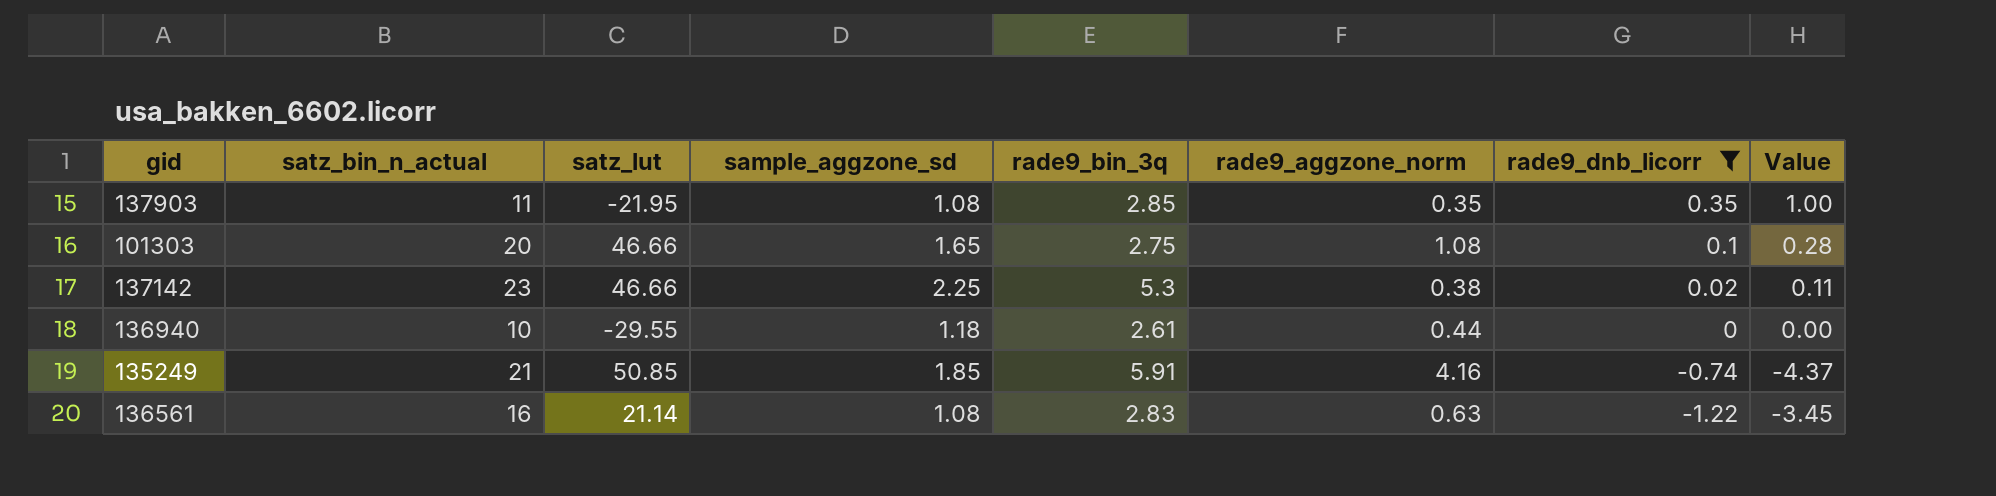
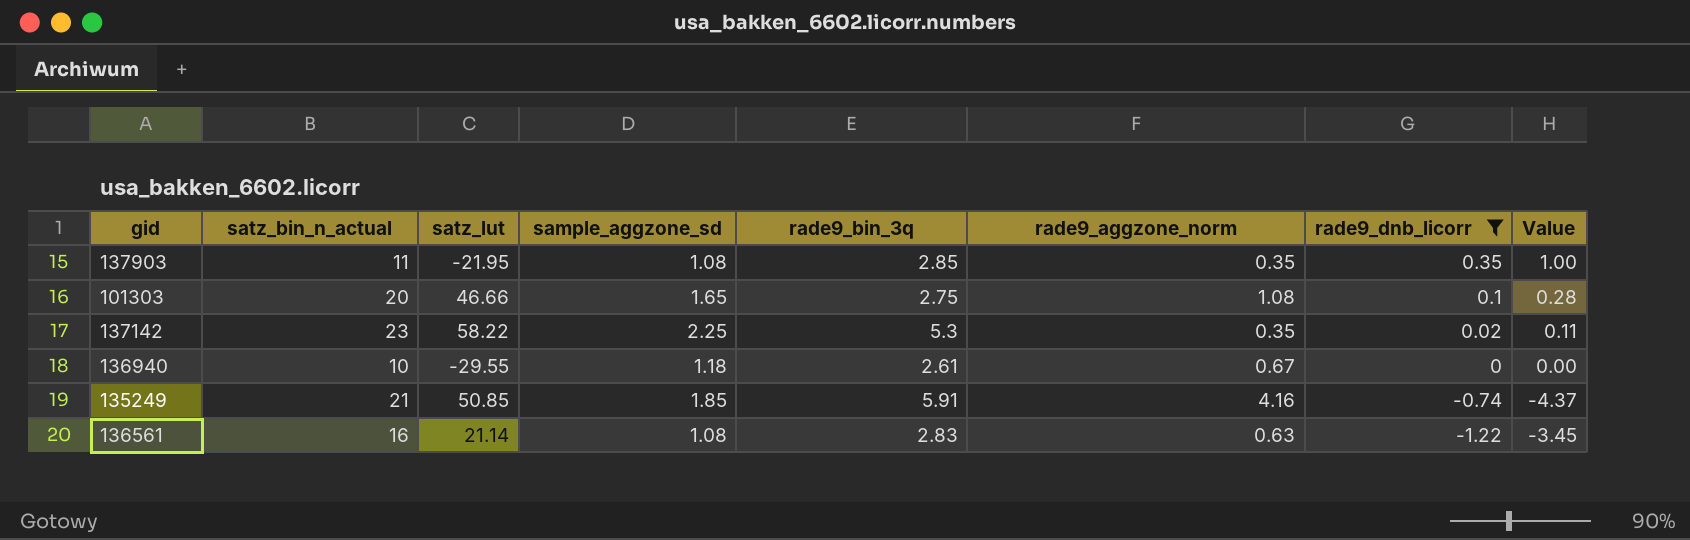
137142 | satz_lut: 46.66 -> 58.22
137142 | rade9_aggzone_norm: 0.38 -> 0.35
136940 | rade9_aggzone_norm: 0.44 -> 0.67

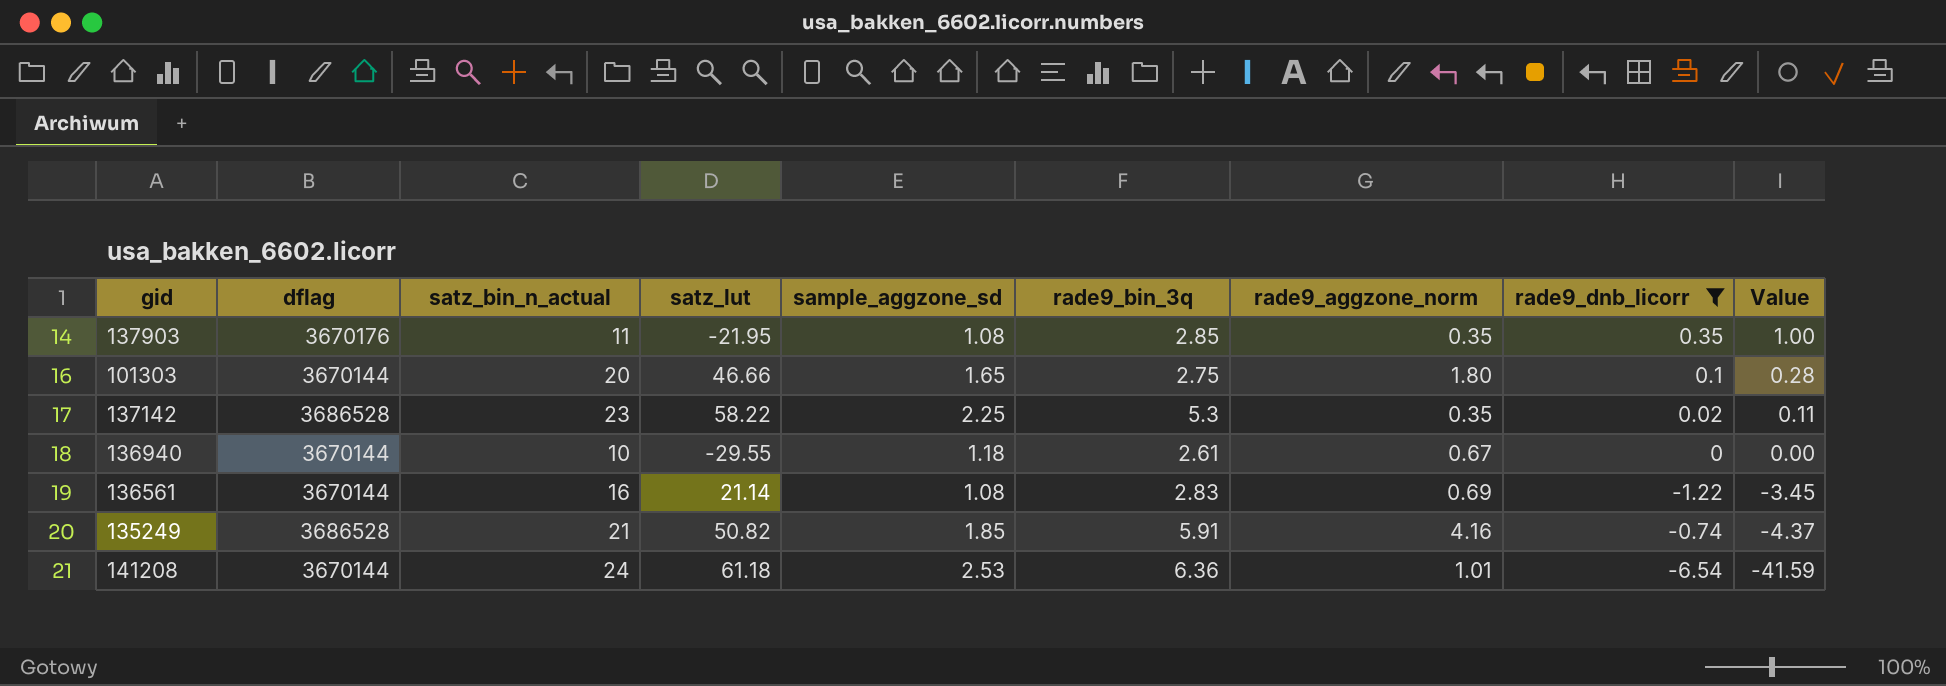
row order: rade9_dnb_licorr descending -> Value descending
column dflag | position: none -> 2
101303 | rade9_aggzone_norm: 1.08 -> 1.80
136561 | rade9_aggzone_norm: 0.63 -> 0.69
135249 | satz_lut: 50.85 -> 50.82
row 141208: none -> 3670144 | 24 | 61.18 | 2.53 | 6.36 | 1.01 | -6.54 | -41.59

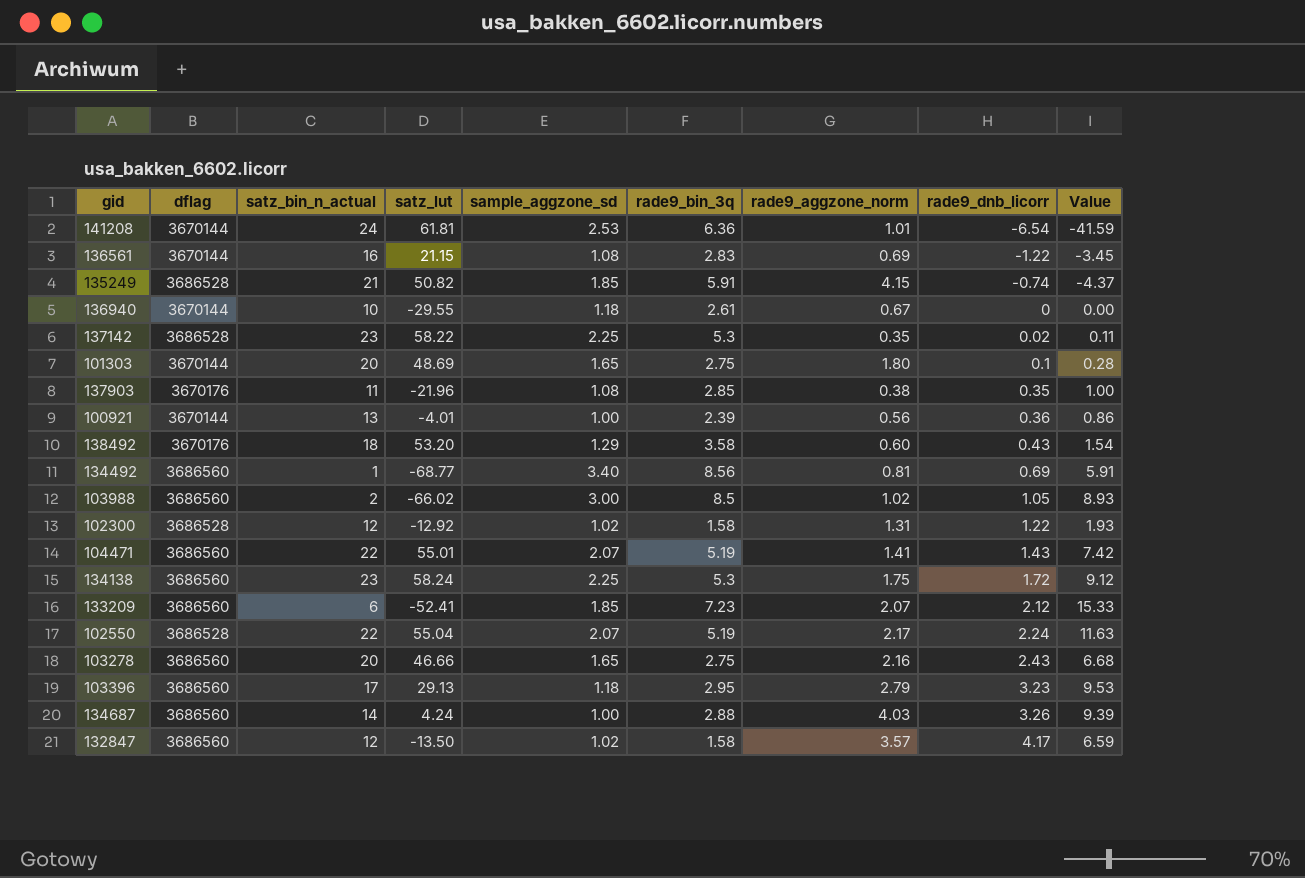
filter: rade9_dnb_licorr <= 0.35 -> none
row order: Value descending -> rade9_dnb_licorr ascending
141208 | satz_lut: 61.18 -> 61.81
136561 | satz_lut: 21.14 -> 21.15
135249 | rade9_aggzone_norm: 4.16 -> 4.15
101303 | satz_lut: 46.66 -> 48.69
137903 | satz_lut: -21.95 -> -21.96
137903 | rade9_aggzone_norm: 0.35 -> 0.38

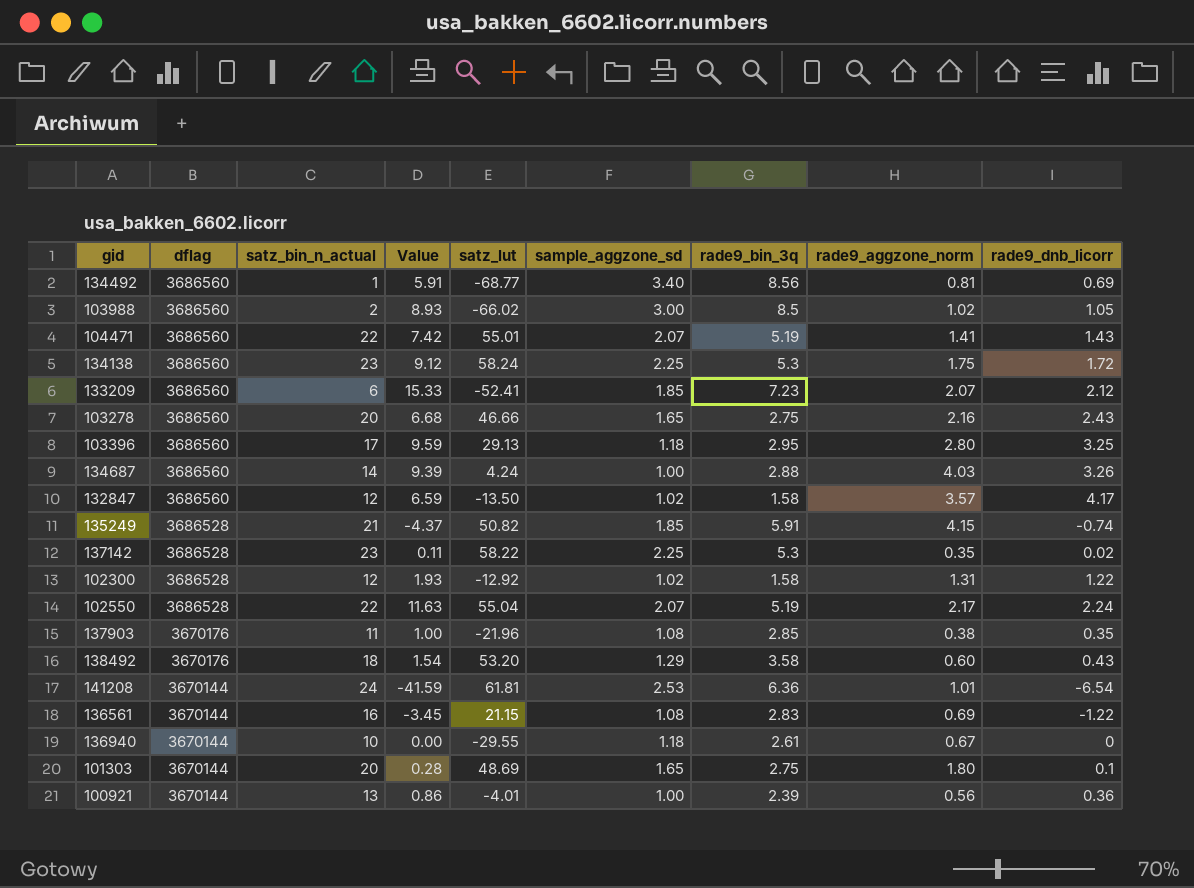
row order: rade9_dnb_licorr ascending -> dflag descending
column Value | position: 9 -> 4
103396 | Value: 9.53 -> 9.59
103396 | rade9_aggzone_norm: 2.79 -> 2.80
103396 | rade9_dnb_licorr: 3.23 -> 3.25

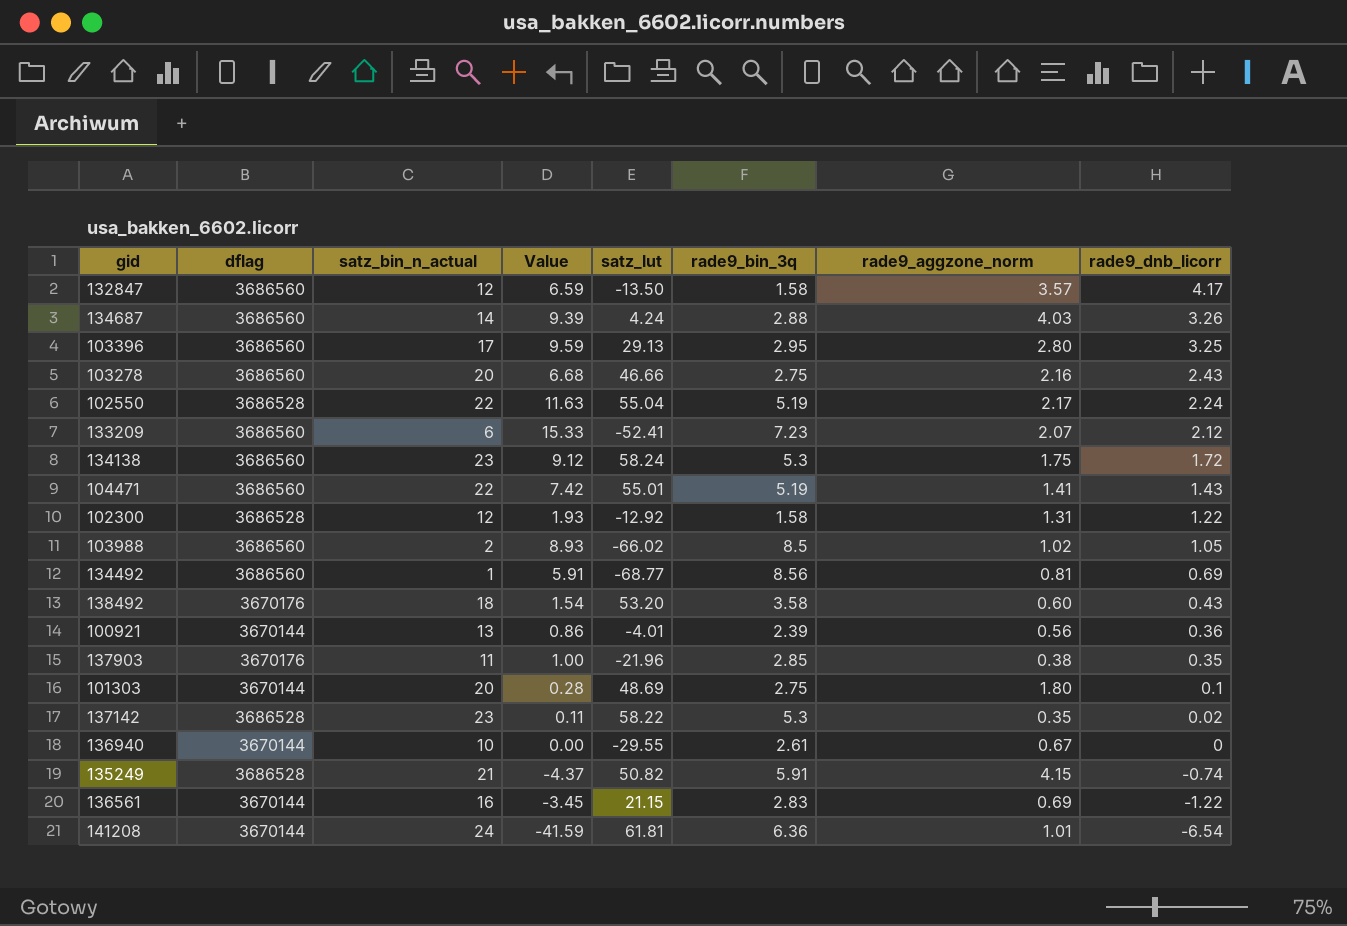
row order: dflag descending -> rade9_dnb_licorr descending
column sample_aggzone_sd | position: 6 -> none

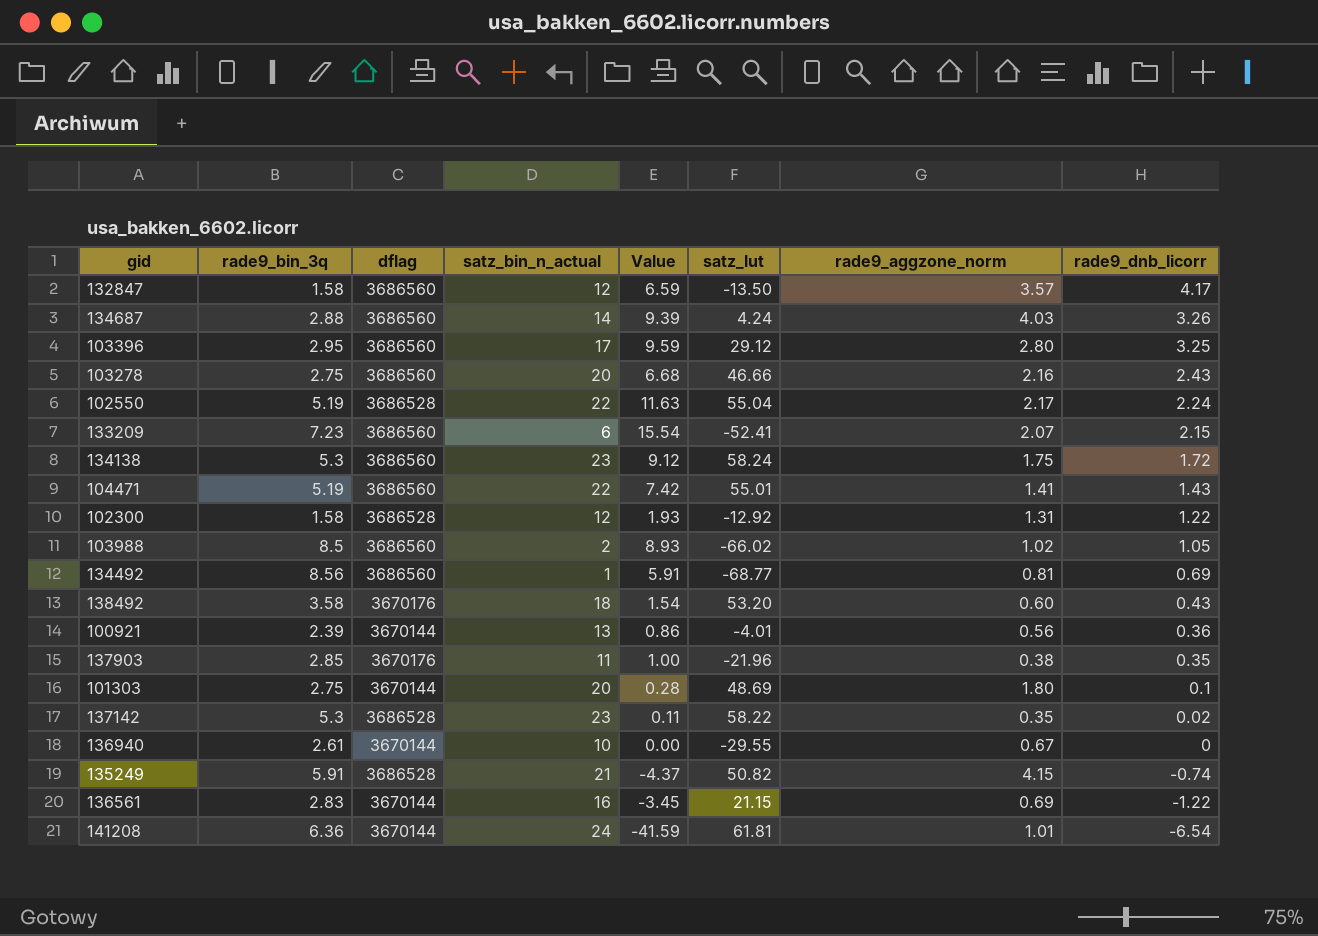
column rade9_bin_3q | position: 6 -> 2
103396 | satz_lut: 29.13 -> 29.12
133209 | Value: 15.33 -> 15.54
133209 | rade9_dnb_licorr: 2.12 -> 2.15

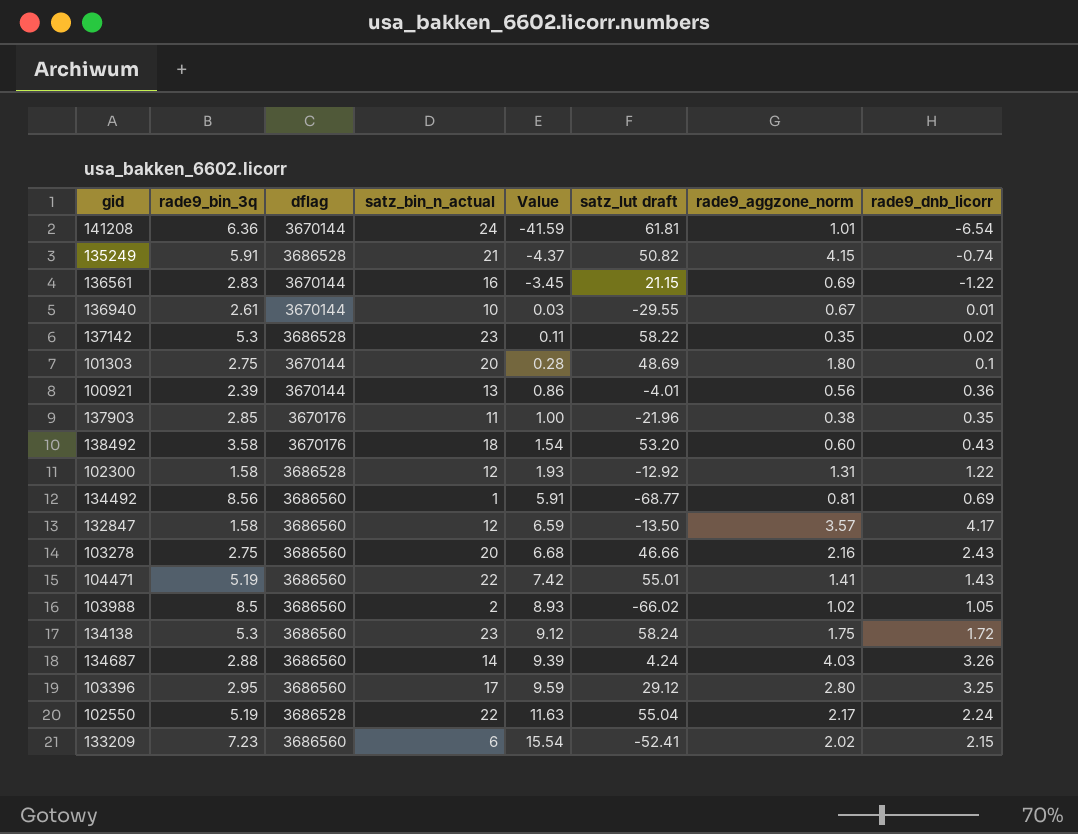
row order: rade9_dnb_licorr descending -> Value ascending
column name: satz_lut -> satz_lut draft
136940 | Value: 0.00 -> 0.03
136940 | rade9_dnb_licorr: 0 -> 0.01
133209 | rade9_aggzone_norm: 2.07 -> 2.02

